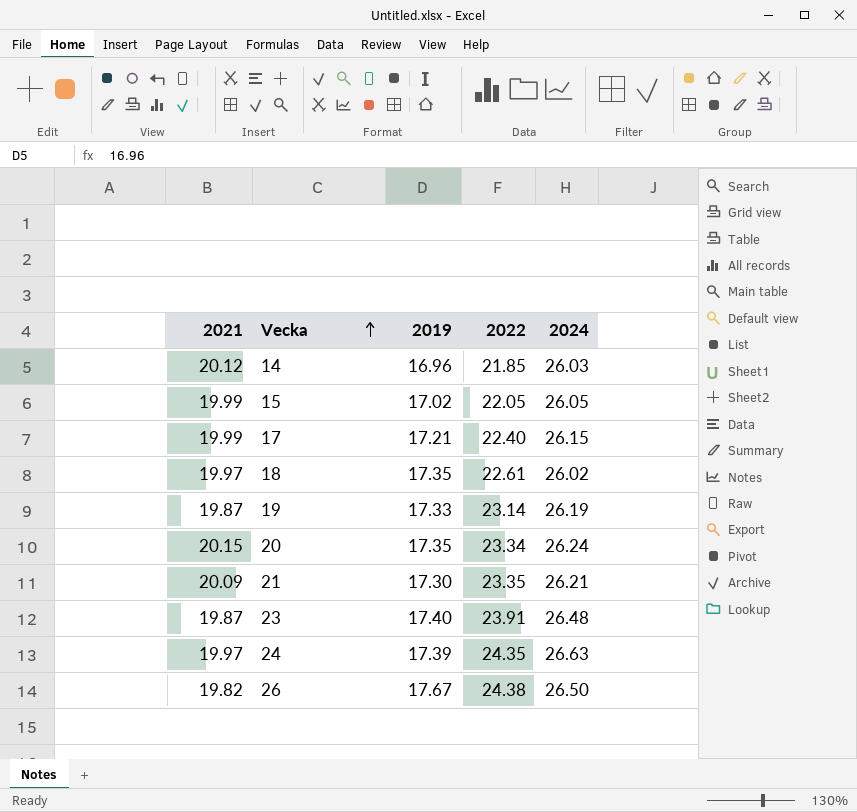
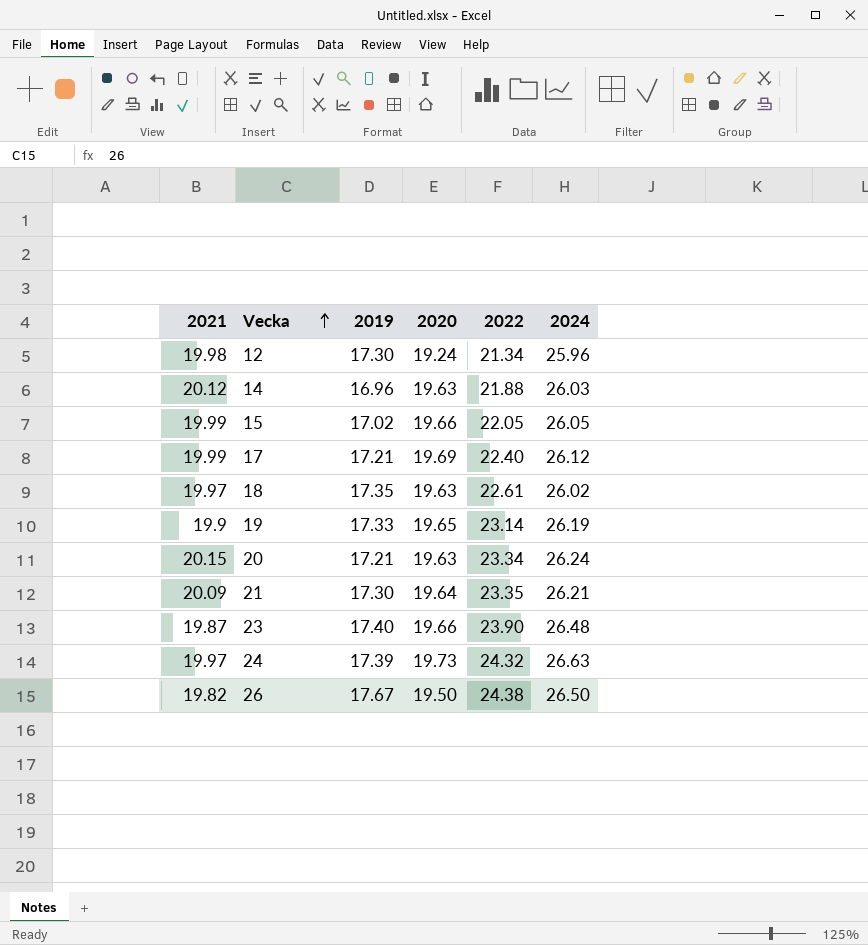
column 2020 | position: none -> 4
row 12: none -> 19.98 | 17.30 | 19.24 | 21.34 | 25.96
14 | 2022: 21.85 -> 21.88
17 | 2024: 26.15 -> 26.12
19 | 2021: 19.87 -> 19.9
20 | 2019: 17.35 -> 17.21
23 | 2022: 23.91 -> 23.90
24 | 2022: 24.35 -> 24.32

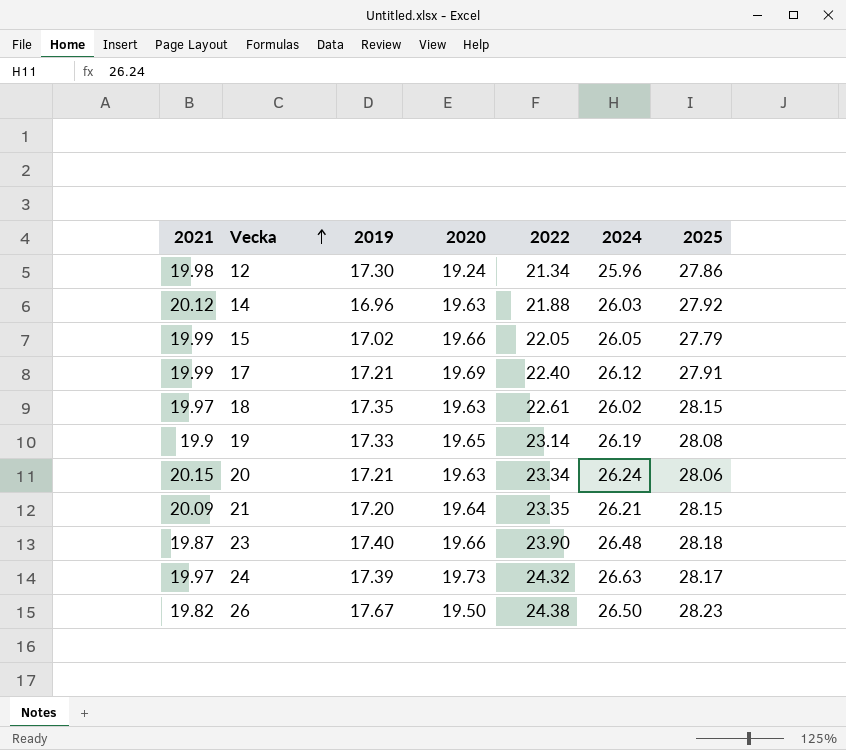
column 2025 | position: none -> 7
21 | 2019: 17.30 -> 17.20

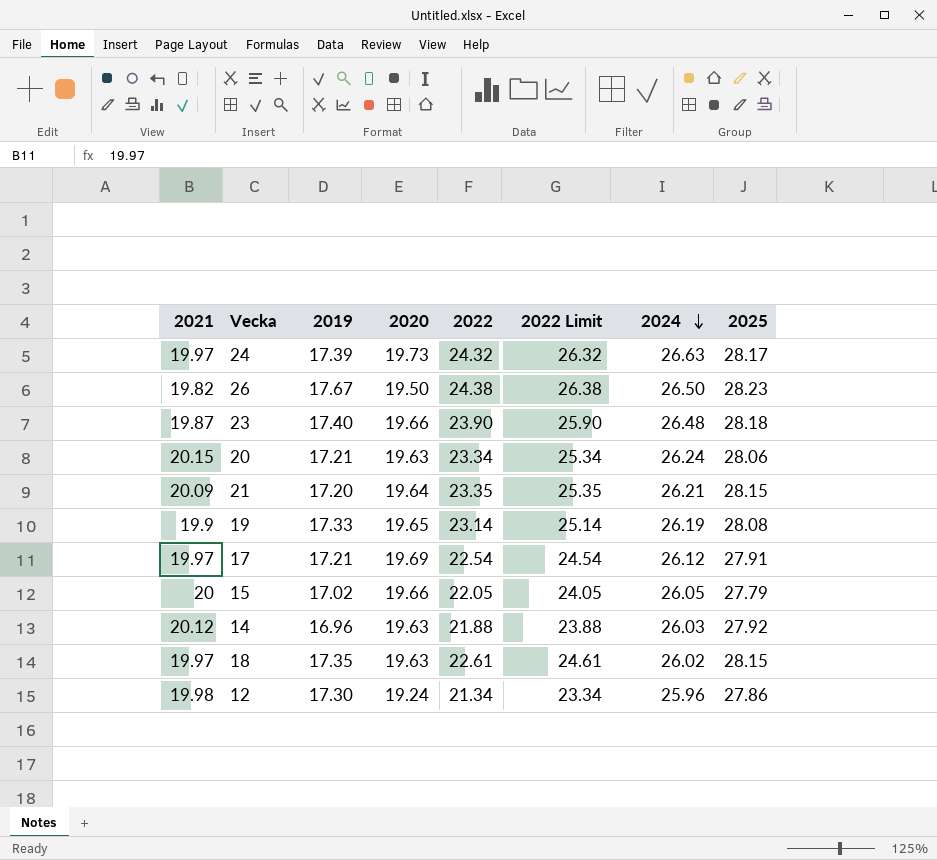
row order: Vecka ascending -> 2024 descending
column 2022 Limit | formula: none -> [2022] + 2
17 | 2021: 19.99 -> 19.97
17 | 2022: 22.40 -> 22.54
15 | 2021: 19.99 -> 20

